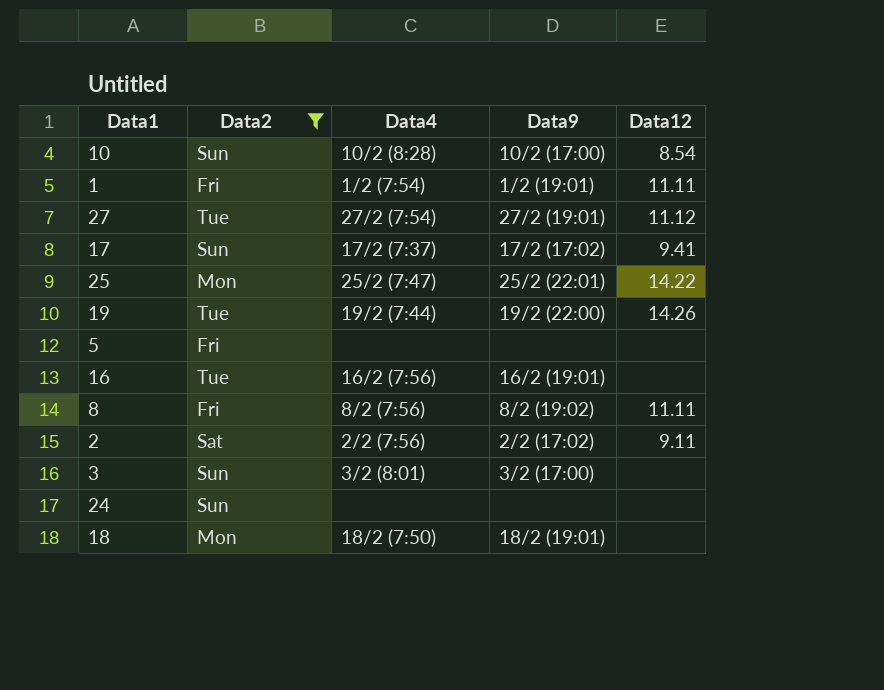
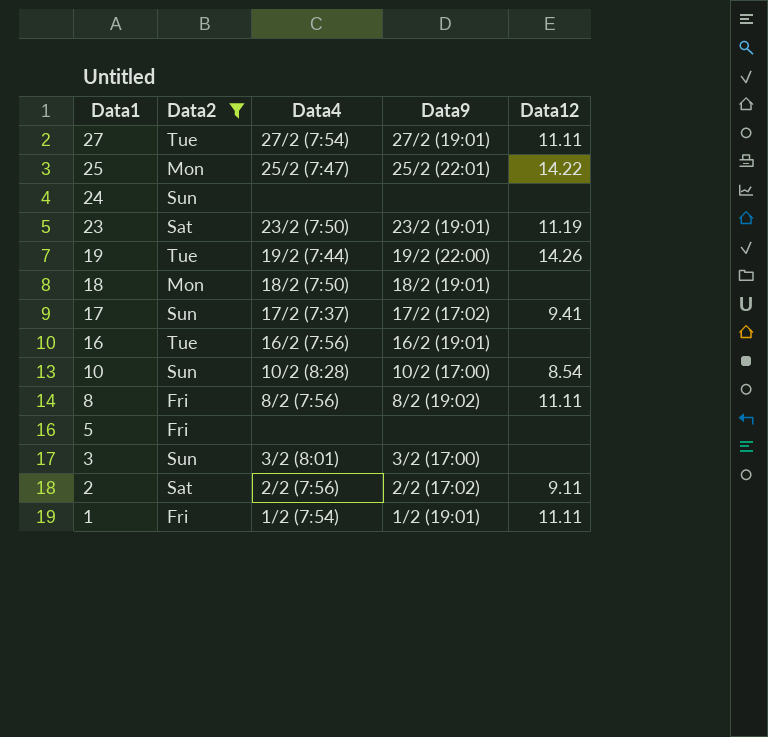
row order: none -> Data1 descending
27 | Data12: 11.12 -> 11.11
row 23: none -> Sat | 23/2 (7:50) | 23/2 (19:01) | 11.19

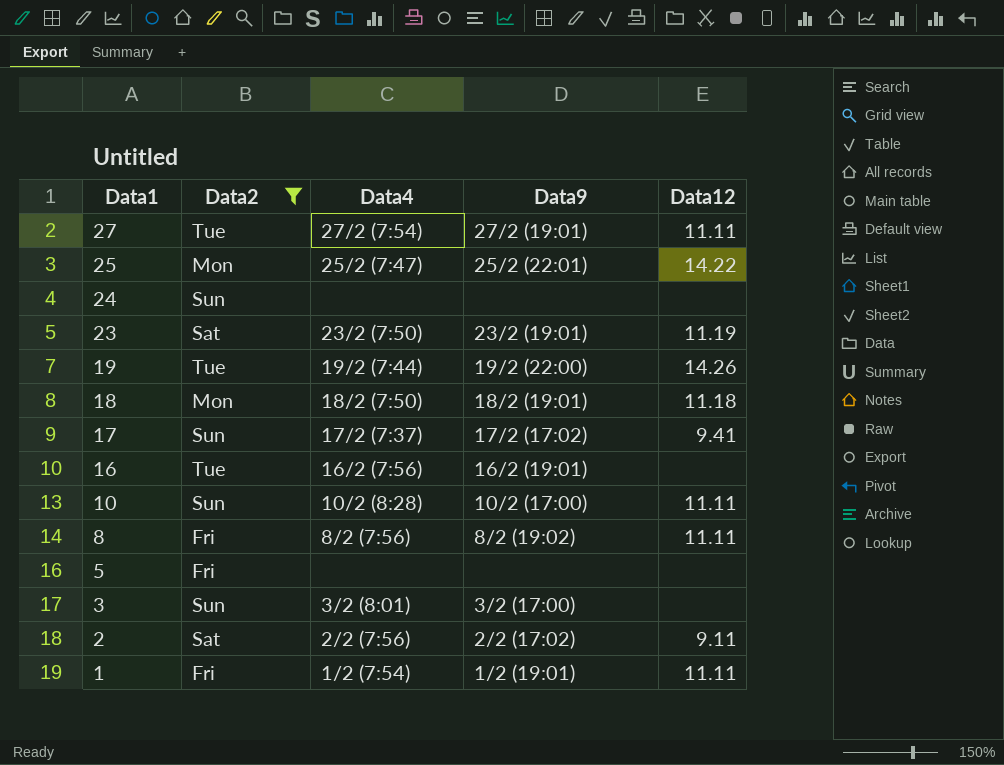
18 | Data12: none -> 11.18
10 | Data12: 8.54 -> 11.11

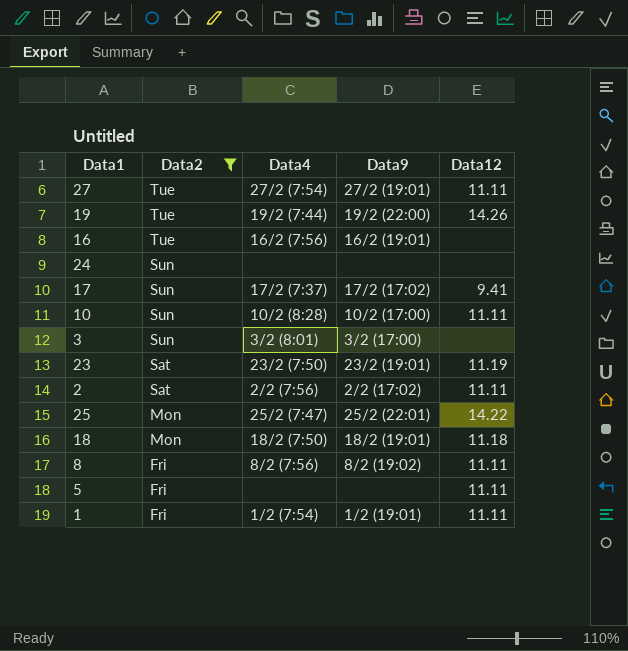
row order: Data1 descending -> Data2 descending
2 | Data12: 9.11 -> 11.11
5 | Data12: none -> 11.11

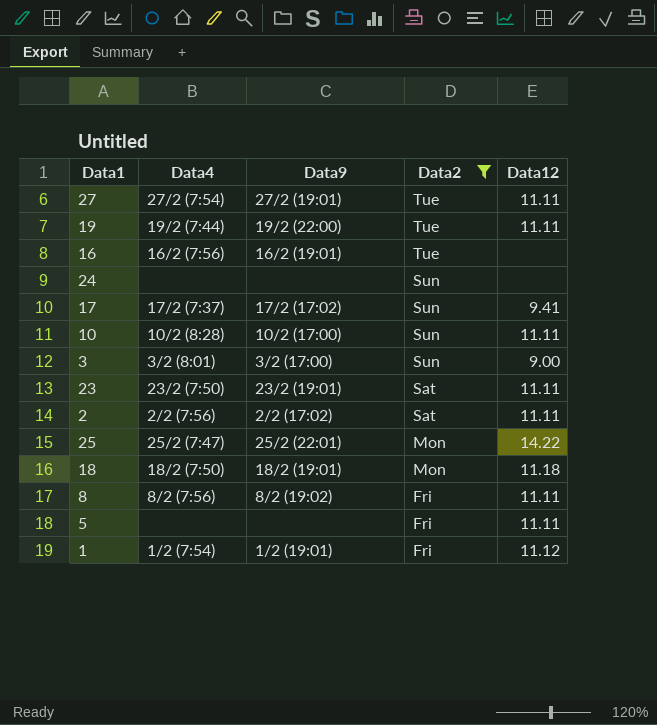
column Data2 | position: 2 -> 4
19 | Data12: 14.26 -> 11.11
3 | Data12: none -> 9.00
23 | Data12: 11.19 -> 11.11
1 | Data12: 11.11 -> 11.12

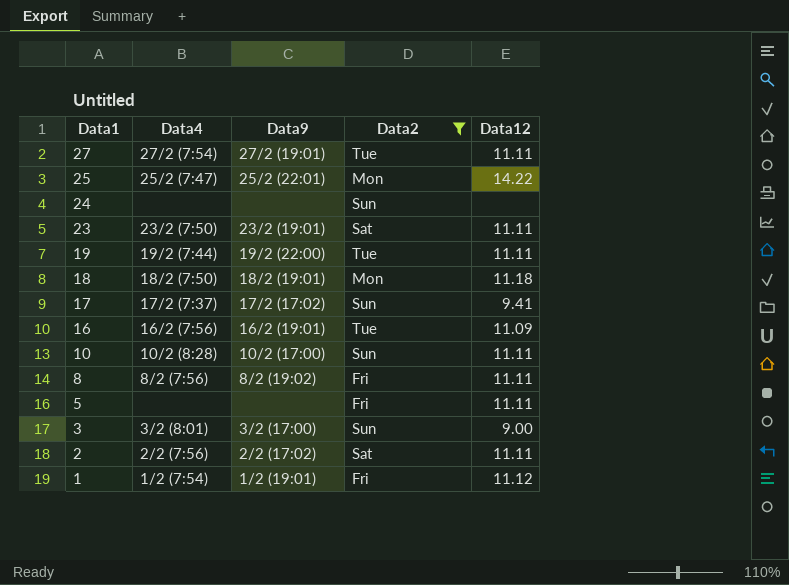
row order: Data2 descending -> Data1 descending
16 | Data12: none -> 11.09

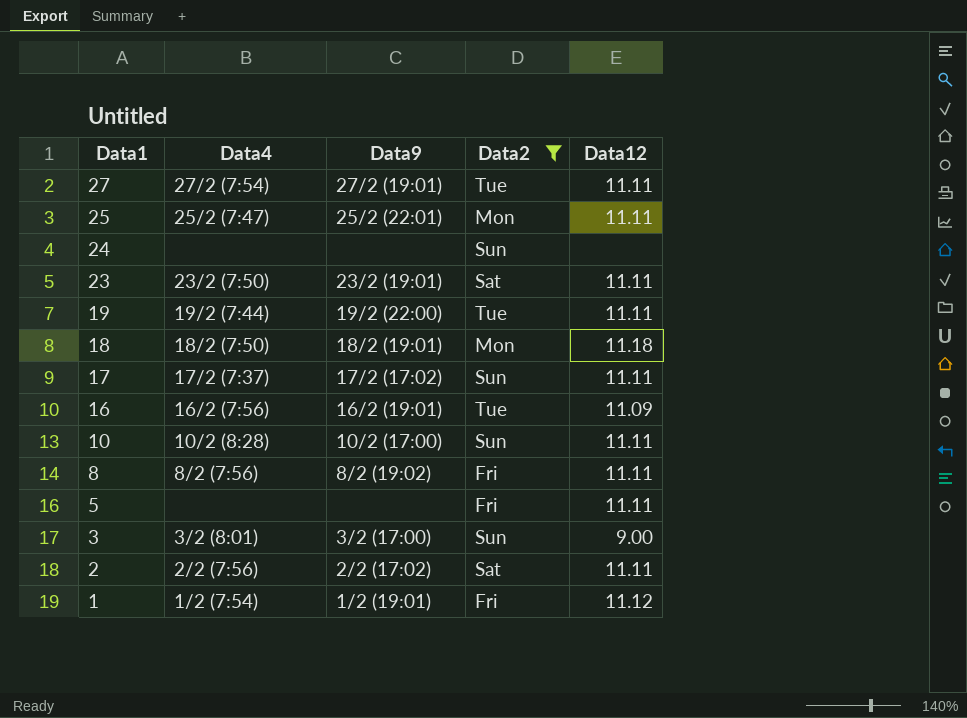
25 | Data12: 14.22 -> 11.11
17 | Data12: 9.41 -> 11.11

